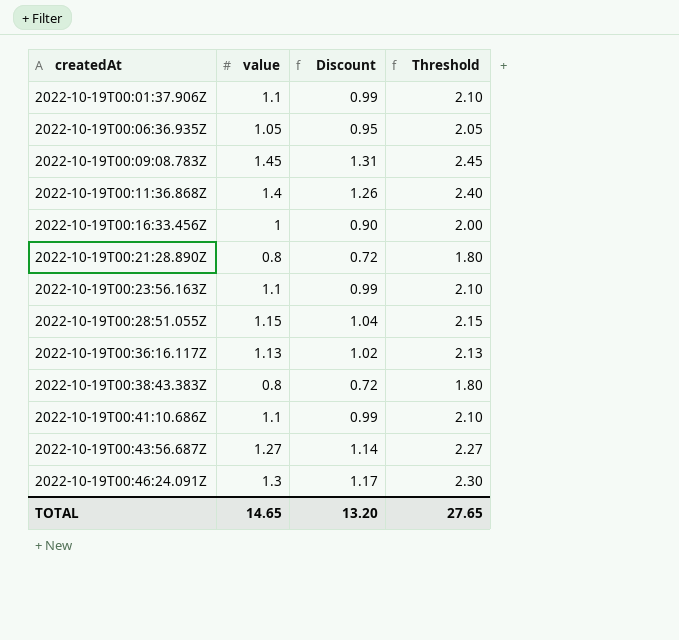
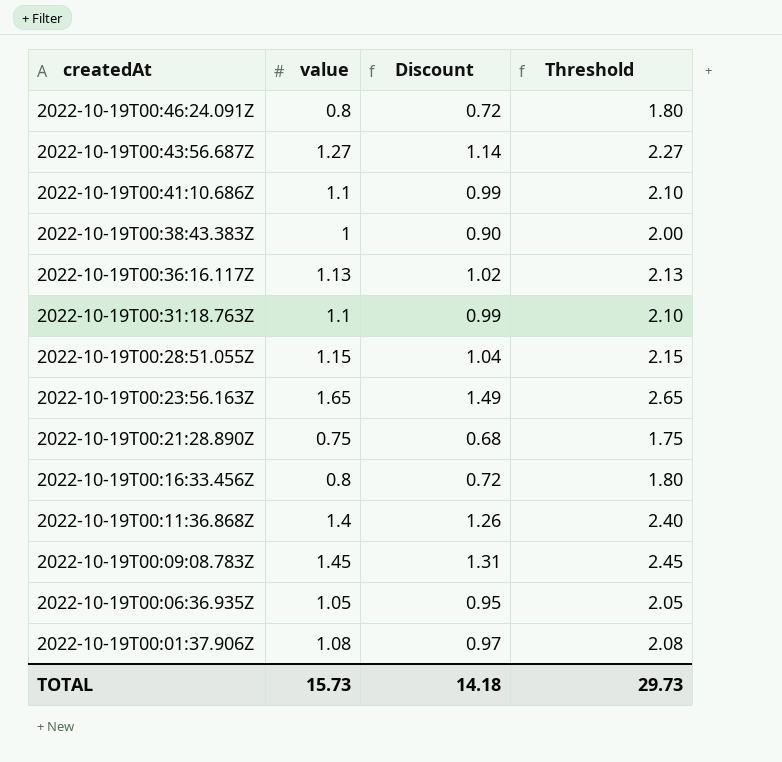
row order: createdAt ascending -> createdAt descending
2022-10-19T00:46:24.091Z | value: 1.3 -> 0.8
2022-10-19T00:46:24.091Z | Discount: 1.17 -> 0.72
2022-10-19T00:46:24.091Z | Threshold: 2.30 -> 1.80
2022-10-19T00:38:43.383Z | value: 0.8 -> 1
2022-10-19T00:38:43.383Z | Discount: 0.72 -> 0.90
2022-10-19T00:38:43.383Z | Threshold: 1.80 -> 2.00
row 2022-10-19T00:31:18.763Z: none -> 1.1 | 0.99 | 2.10
2022-10-19T00:23:56.163Z | value: 1.1 -> 1.65
2022-10-19T00:23:56.163Z | Discount: 0.99 -> 1.49
2022-10-19T00:23:56.163Z | Threshold: 2.10 -> 2.65
2022-10-19T00:21:28.890Z | value: 0.8 -> 0.75
2022-10-19T00:21:28.890Z | Discount: 0.72 -> 0.68
2022-10-19T00:21:28.890Z | Threshold: 1.80 -> 1.75
2022-10-19T00:16:33.456Z | value: 1 -> 0.8
2022-10-19T00:16:33.456Z | Discount: 0.90 -> 0.72
2022-10-19T00:16:33.456Z | Threshold: 2.00 -> 1.80
2022-10-19T00:01:37.906Z | value: 1.1 -> 1.08
2022-10-19T00:01:37.906Z | Discount: 0.99 -> 0.97
2022-10-19T00:01:37.906Z | Threshold: 2.10 -> 2.08
TOTAL | value: 14.65 -> 15.73
TOTAL | Discount: 13.20 -> 14.18
TOTAL | Threshold: 27.65 -> 29.73

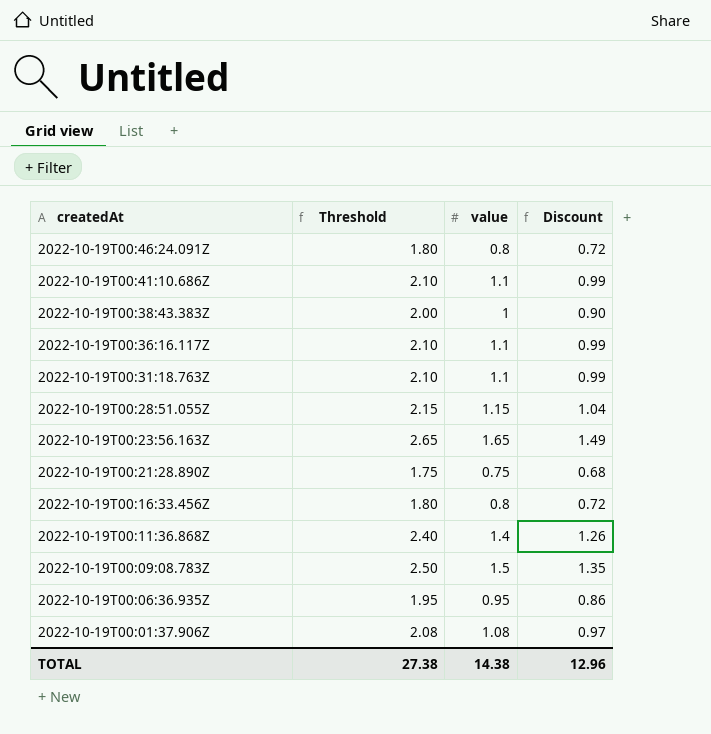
column Threshold | position: 4 -> 2
row 2022-10-19T00:43:56.687Z: 1.27 | 1.14 | 2.27 -> none
2022-10-19T00:36:16.117Z | Threshold: 2.13 -> 2.10
2022-10-19T00:36:16.117Z | value: 1.13 -> 1.1
2022-10-19T00:36:16.117Z | Discount: 1.02 -> 0.99
2022-10-19T00:09:08.783Z | Threshold: 2.45 -> 2.50
2022-10-19T00:09:08.783Z | value: 1.45 -> 1.5
2022-10-19T00:09:08.783Z | Discount: 1.31 -> 1.35
2022-10-19T00:06:36.935Z | Threshold: 2.05 -> 1.95
2022-10-19T00:06:36.935Z | value: 1.05 -> 0.95
2022-10-19T00:06:36.935Z | Discount: 0.95 -> 0.86
TOTAL | Threshold: 29.73 -> 27.38
TOTAL | value: 15.73 -> 14.38
TOTAL | Discount: 14.18 -> 12.96

